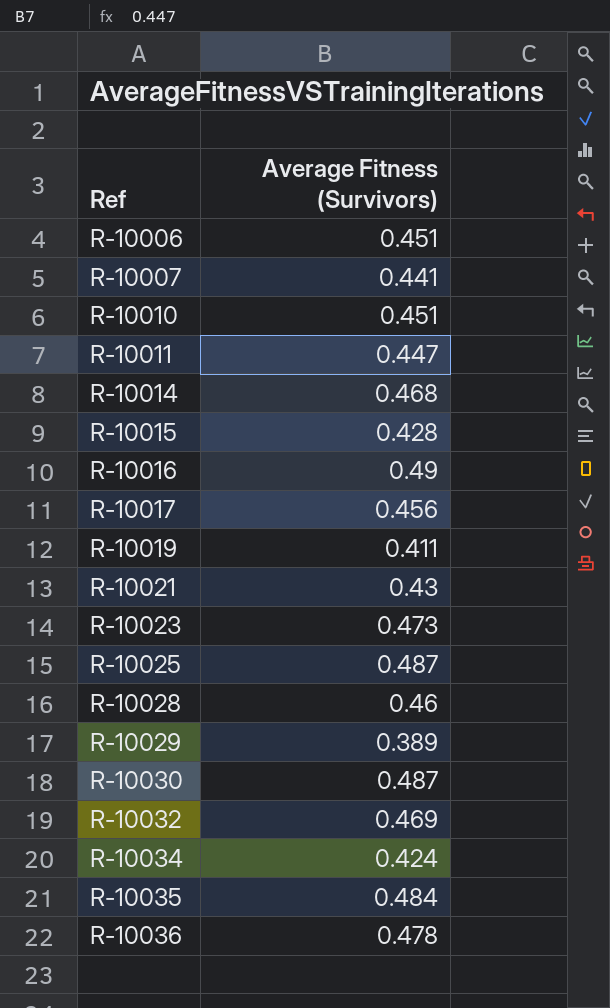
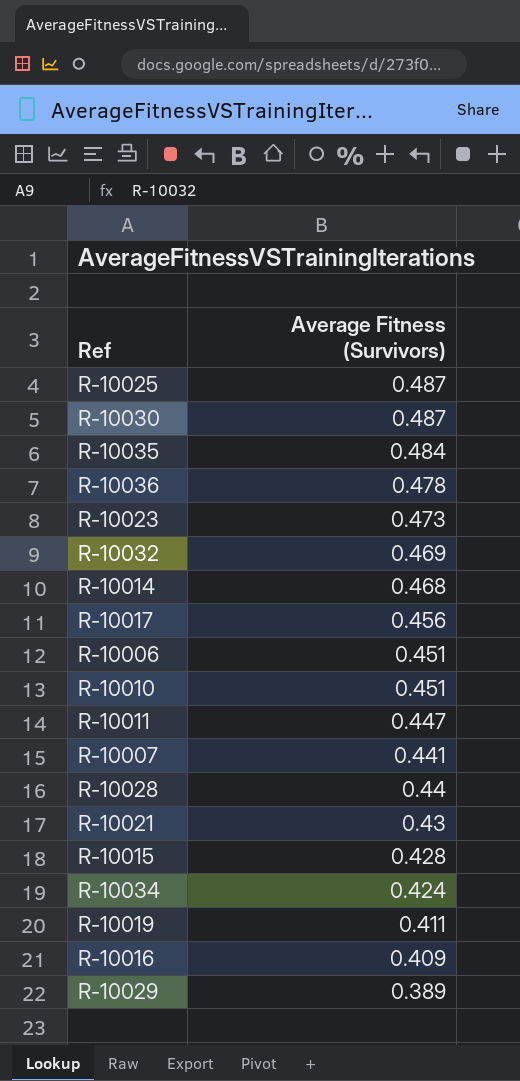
row order: Ref ascending -> Average Fitness (Survivors) descending
R-10028 | Average Fitness (Survivors): 0.46 -> 0.44
R-10016 | Average Fitness (Survivors): 0.49 -> 0.409

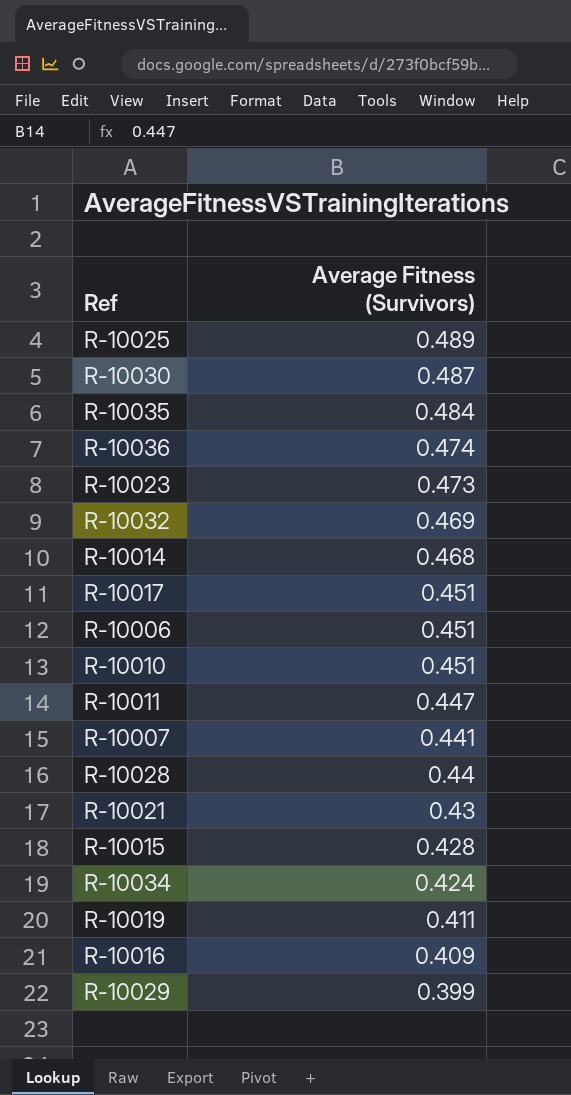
R-10025 | Average Fitness (Survivors): 0.487 -> 0.489
R-10036 | Average Fitness (Survivors): 0.478 -> 0.474
R-10017 | Average Fitness (Survivors): 0.456 -> 0.451
R-10029 | Average Fitness (Survivors): 0.389 -> 0.399

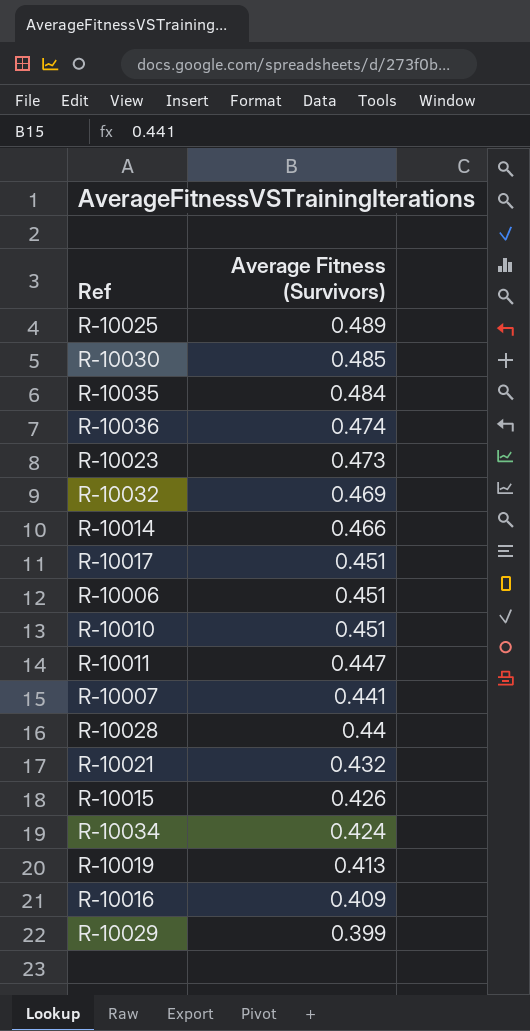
R-10030 | Average Fitness (Survivors): 0.487 -> 0.485
R-10014 | Average Fitness (Survivors): 0.468 -> 0.466
R-10021 | Average Fitness (Survivors): 0.43 -> 0.432
R-10015 | Average Fitness (Survivors): 0.428 -> 0.426
R-10019 | Average Fitness (Survivors): 0.411 -> 0.413

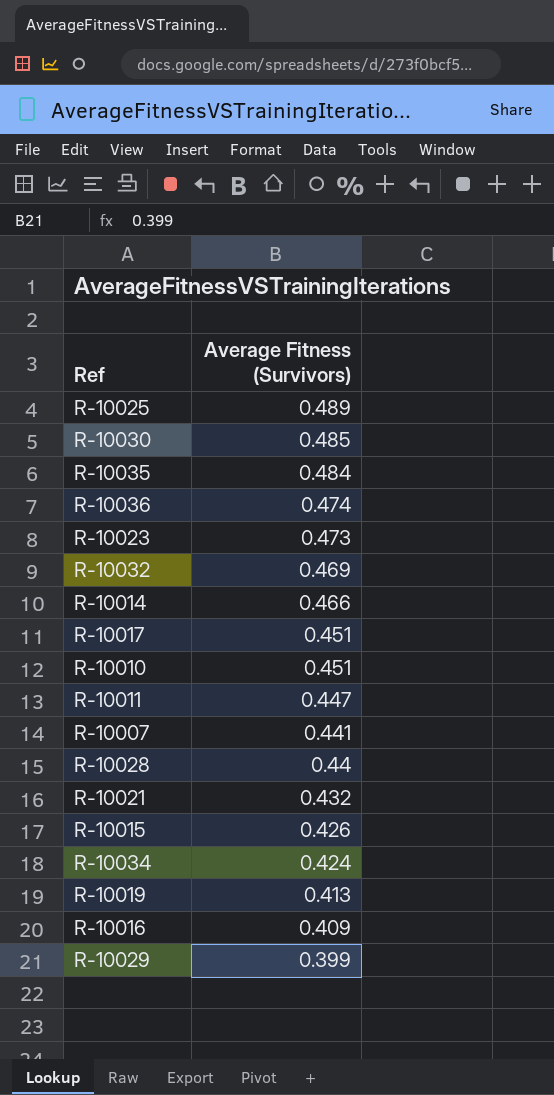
row R-10006: 0.451 -> none

